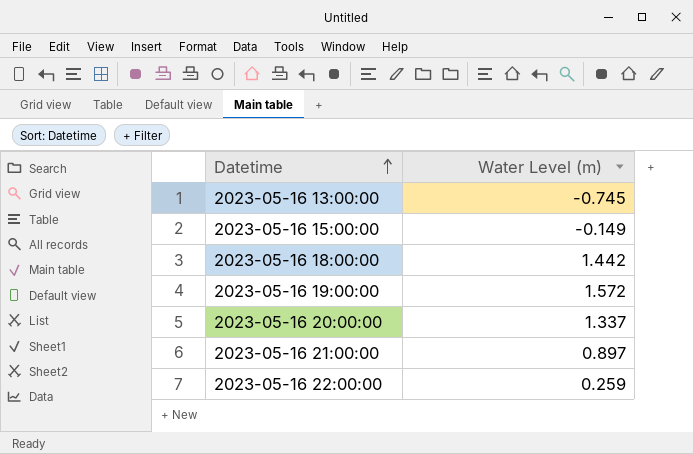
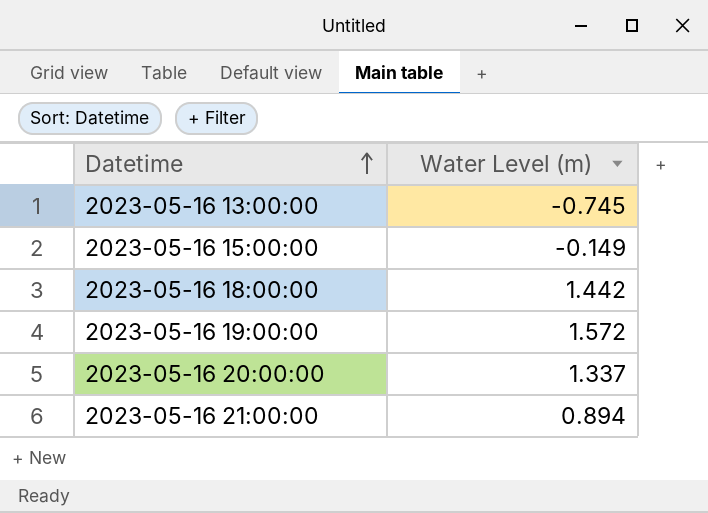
row 2023-05-16 22:00:00: 0.259 -> none
2023-05-16 21:00:00 | Water Level (m): 0.897 -> 0.894

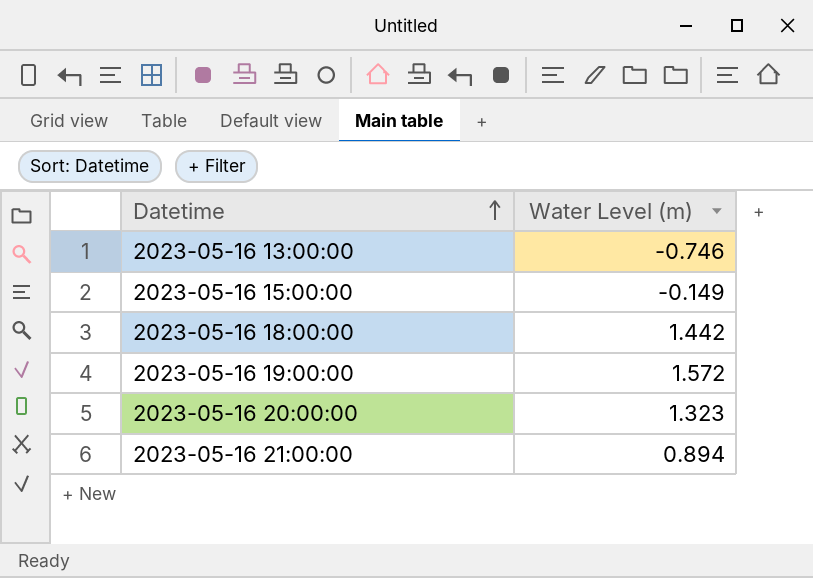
2023-05-16 13:00:00 | Water Level (m): -0.745 -> -0.746
2023-05-16 20:00:00 | Water Level (m): 1.337 -> 1.323

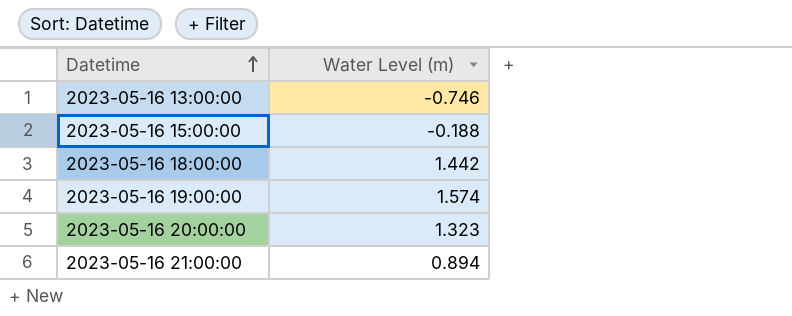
2023-05-16 15:00:00 | Water Level (m): -0.149 -> -0.188
2023-05-16 19:00:00 | Water Level (m): 1.572 -> 1.574

